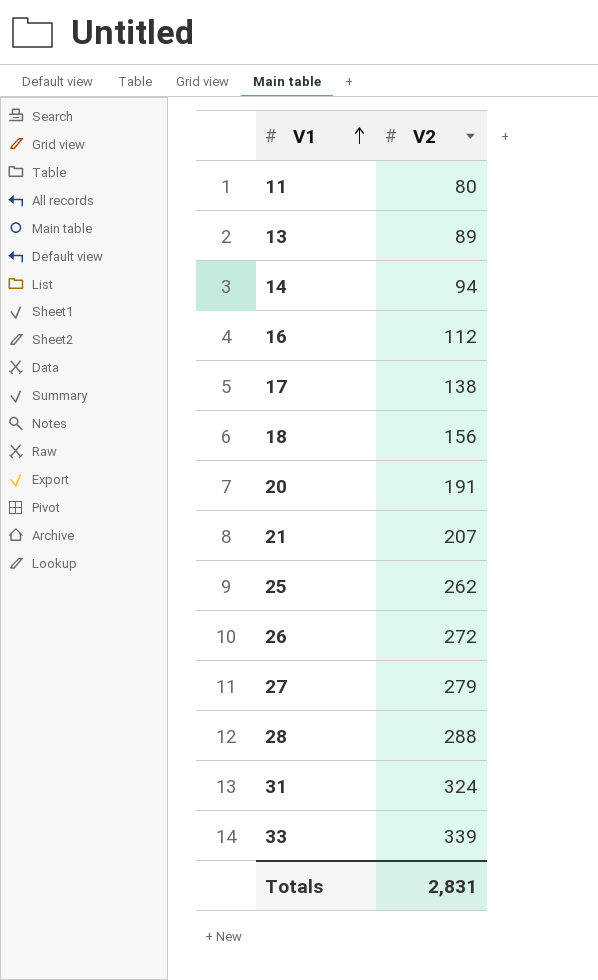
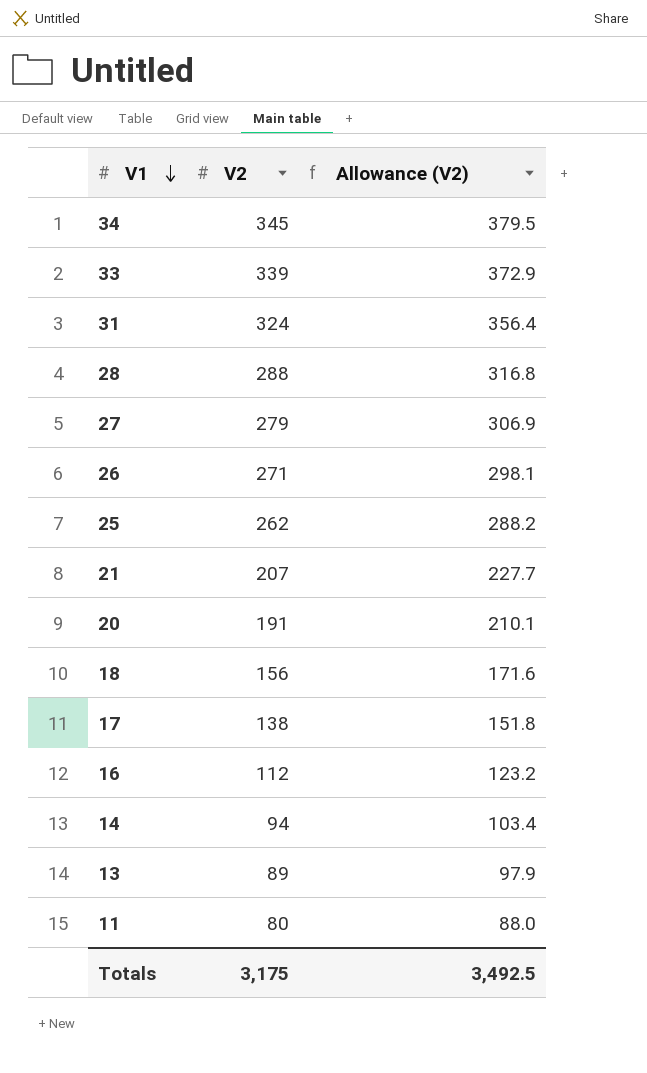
row order: V1 ascending -> V1 descending
column Allowance (V2) | formula: none -> [V2] * 1.1
row 34: none -> 345 | 379.5
26 | V2: 272 -> 271
Totals | V2: 2,831 -> 3,175

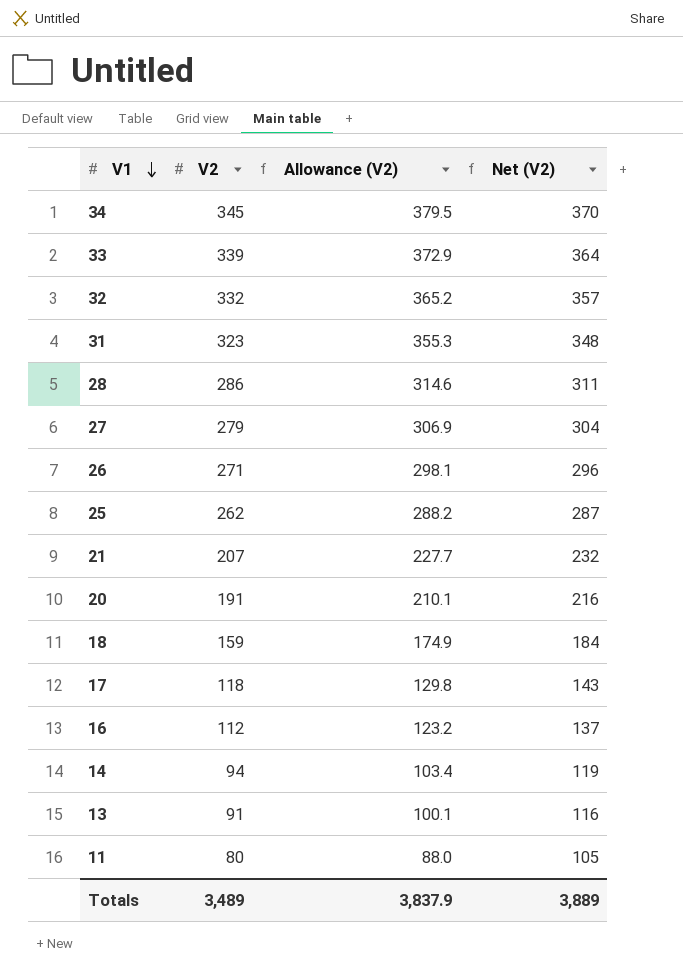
column Net (V2) | formula: none -> [V2] + 25
row 32: none -> 332 | 365.2 | 357
31 | V2: 324 -> 323
31 | Allowance (V2): 356.4 -> 355.3
28 | V2: 288 -> 286
28 | Allowance (V2): 316.8 -> 314.6
18 | V2: 156 -> 159
18 | Allowance (V2): 171.6 -> 174.9
17 | V2: 138 -> 118
17 | Allowance (V2): 151.8 -> 129.8
13 | V2: 89 -> 91
13 | Allowance (V2): 97.9 -> 100.1
Totals | V2: 3,175 -> 3,489
Totals | Allowance (V2): 3,492.5 -> 3,837.9

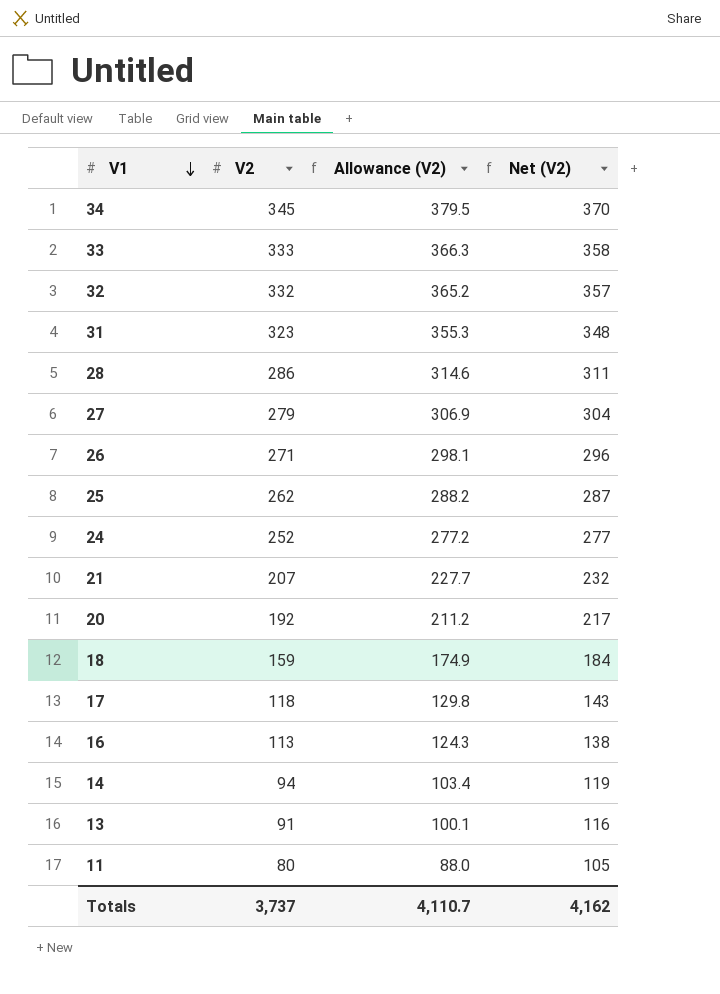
33 | V2: 339 -> 333
33 | Allowance (V2): 372.9 -> 366.3
33 | Net (V2): 364 -> 358
row 24: none -> 252 | 277.2 | 277
20 | V2: 191 -> 192
20 | Allowance (V2): 210.1 -> 211.2
20 | Net (V2): 216 -> 217
16 | V2: 112 -> 113
16 | Allowance (V2): 123.2 -> 124.3
16 | Net (V2): 137 -> 138
Totals | V2: 3,489 -> 3,737
Totals | Allowance (V2): 3,837.9 -> 4,110.7
Totals | Net (V2): 3,889 -> 4,162

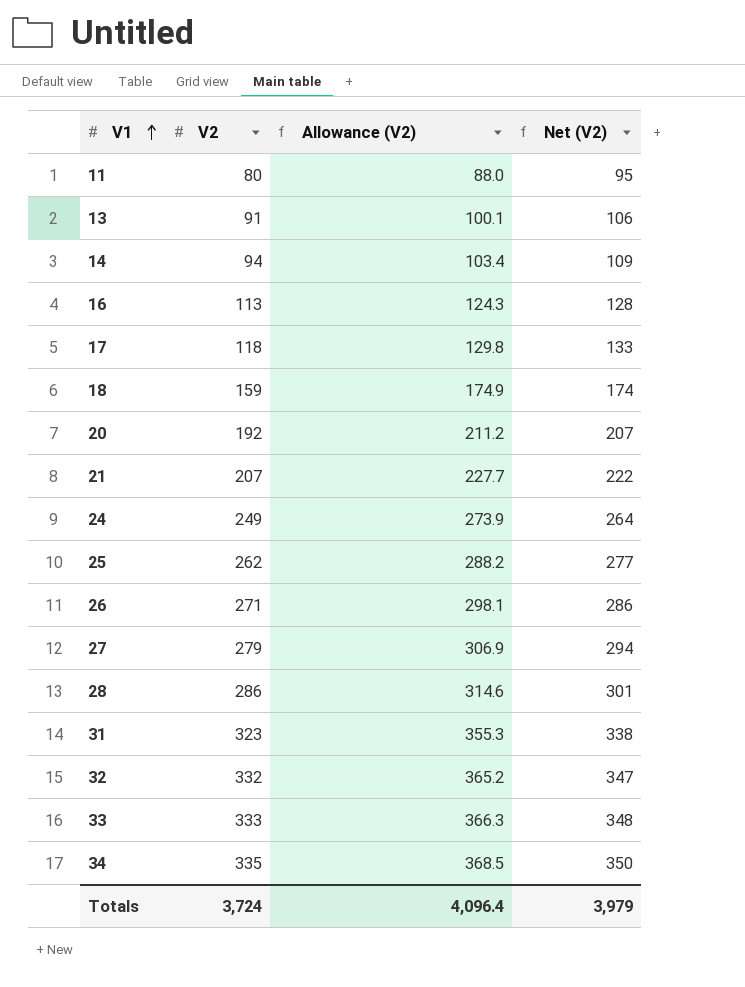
row order: V1 descending -> V1 ascending
column Net (V2) | formula: [V2] + 25 -> [V2] + 15
24 | V2: 252 -> 249
24 | Allowance (V2): 277.2 -> 273.9
34 | V2: 345 -> 335
34 | Allowance (V2): 379.5 -> 368.5
Totals | V2: 3,737 -> 3,724
Totals | Allowance (V2): 4,110.7 -> 4,096.4
Totals | Net (V2): 4,162 -> 3,979

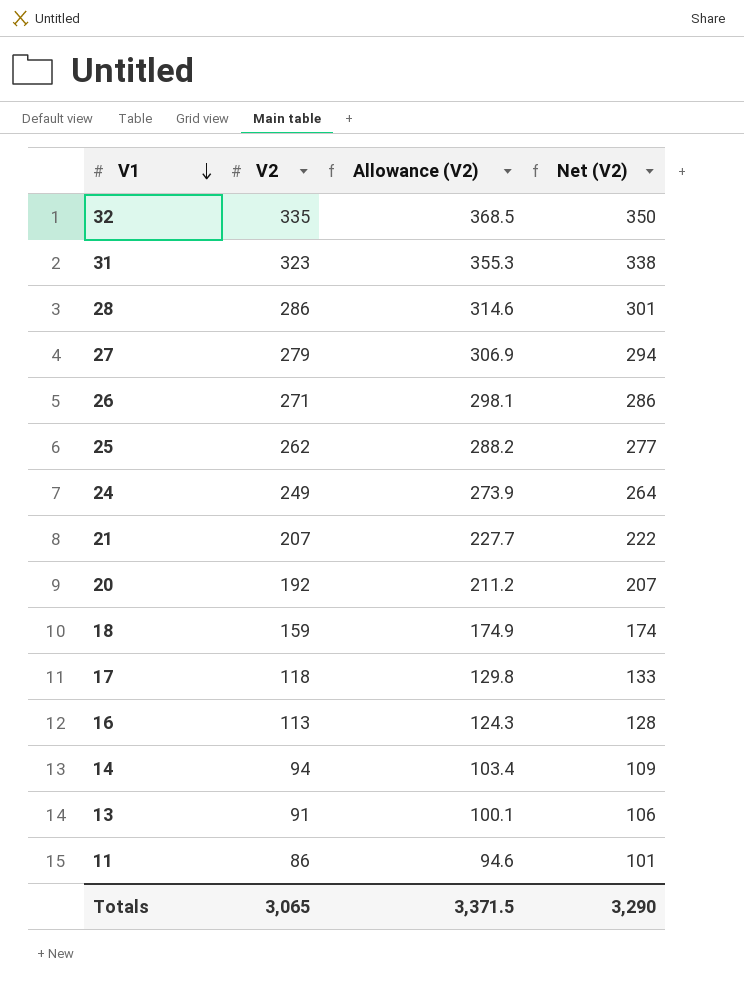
row order: V1 ascending -> V1 descending
row 33: 333 | 366.3 | 348 -> none
row 34: 335 | 368.5 | 350 -> none
32 | V2: 332 -> 335
32 | Allowance (V2): 365.2 -> 368.5
32 | Net (V2): 347 -> 350
11 | V2: 80 -> 86
11 | Allowance (V2): 88.0 -> 94.6
11 | Net (V2): 95 -> 101
Totals | V2: 3,724 -> 3,065
Totals | Allowance (V2): 4,096.4 -> 3,371.5
Totals | Net (V2): 3,979 -> 3,290

